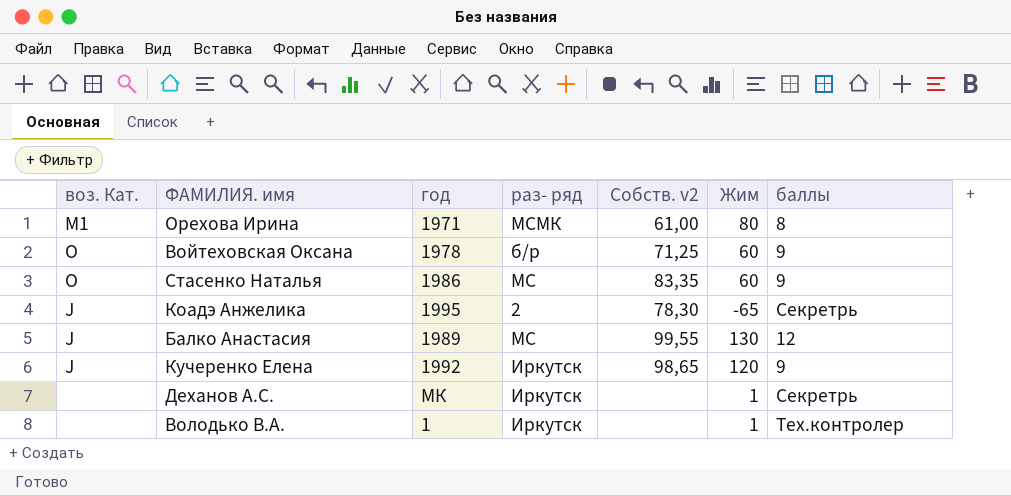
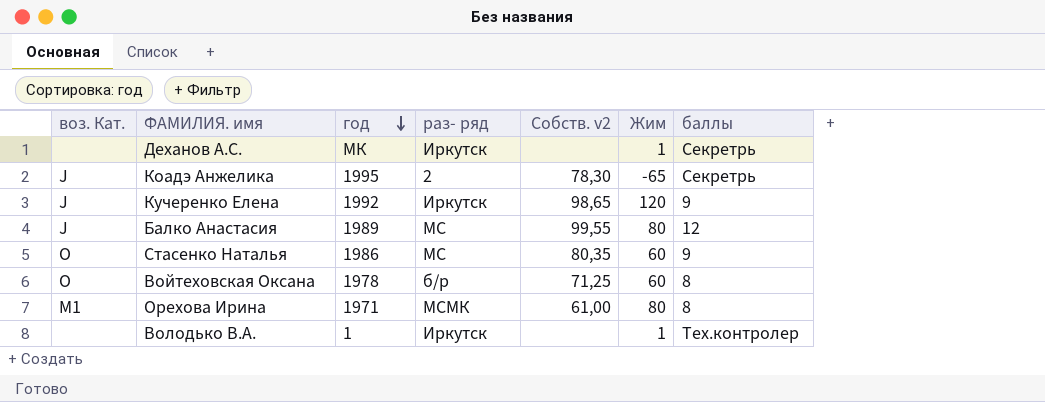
row order: none -> год descending
Балко Анастасия | Жим: 130 -> 80
Стасенко Наталья | Собств. v2: 83,35 -> 80,35
Войтеховская Оксана | баллы: 9 -> 8

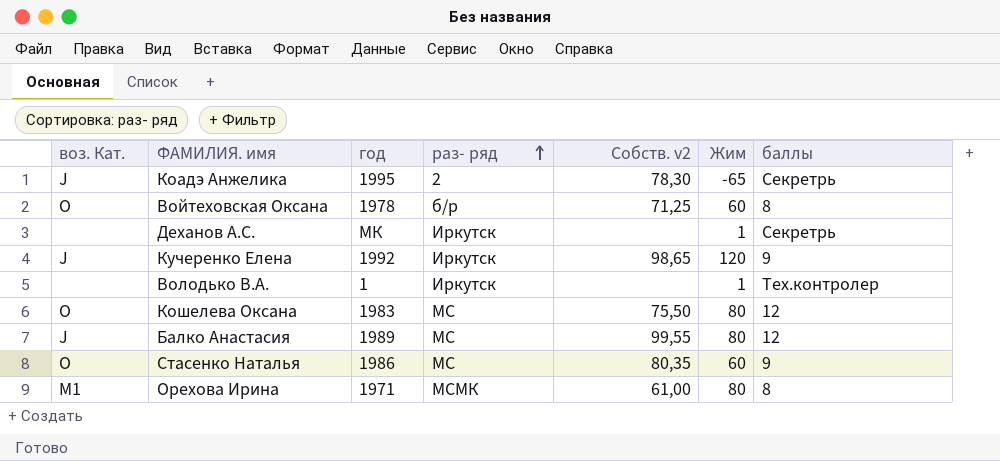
row order: год descending -> раз- ряд ascending
row Кошелева Оксана: none -> O | 1983 | МС | 75,50 | 80 | 12

